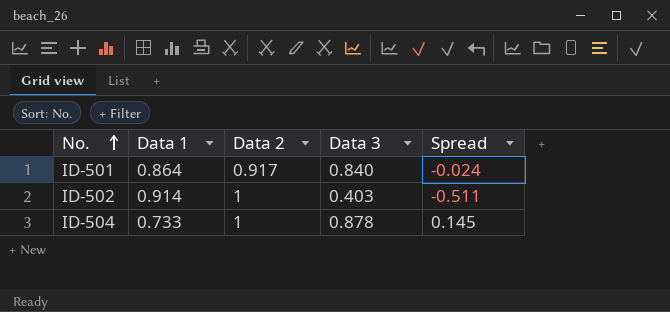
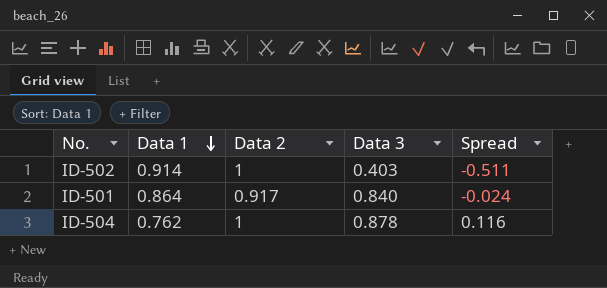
row order: No. ascending -> Data 1 descending
ID-504 | Data 1: 0.733 -> 0.762
ID-504 | Spread: 0.145 -> 0.116

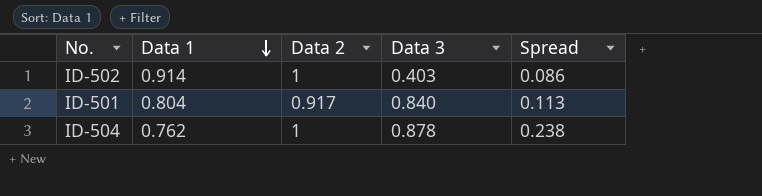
column Spread | formula: [Data 3] - [Data 1] -> [Data 2] - [Data 1]
ID-501 | Data 1: 0.864 -> 0.804

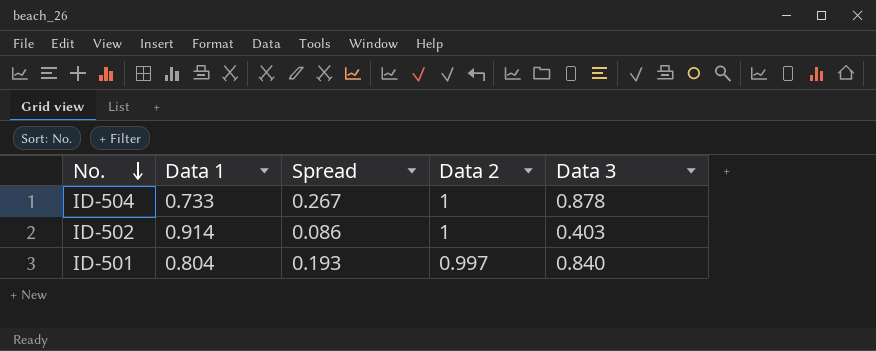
row order: Data 1 descending -> No. descending
column Spread | position: 5 -> 3
ID-504 | Data 1: 0.762 -> 0.733
ID-504 | Spread: 0.238 -> 0.267
ID-501 | Spread: 0.113 -> 0.193
ID-501 | Data 2: 0.917 -> 0.997

